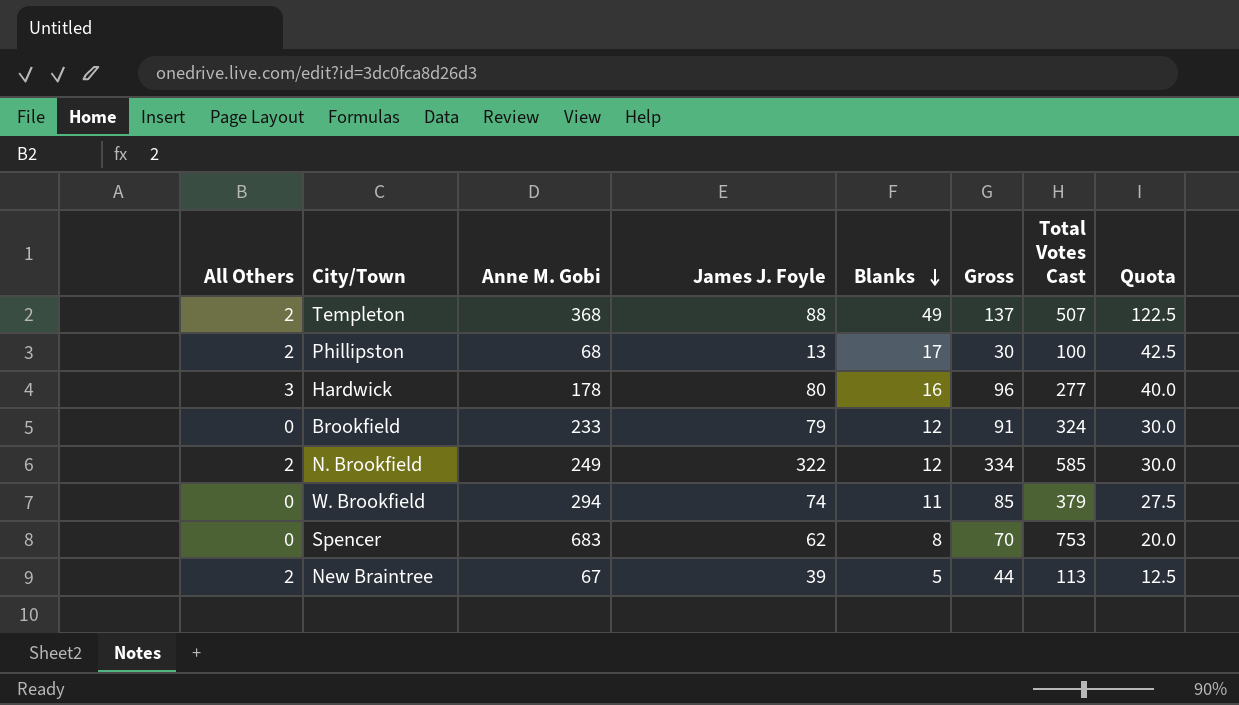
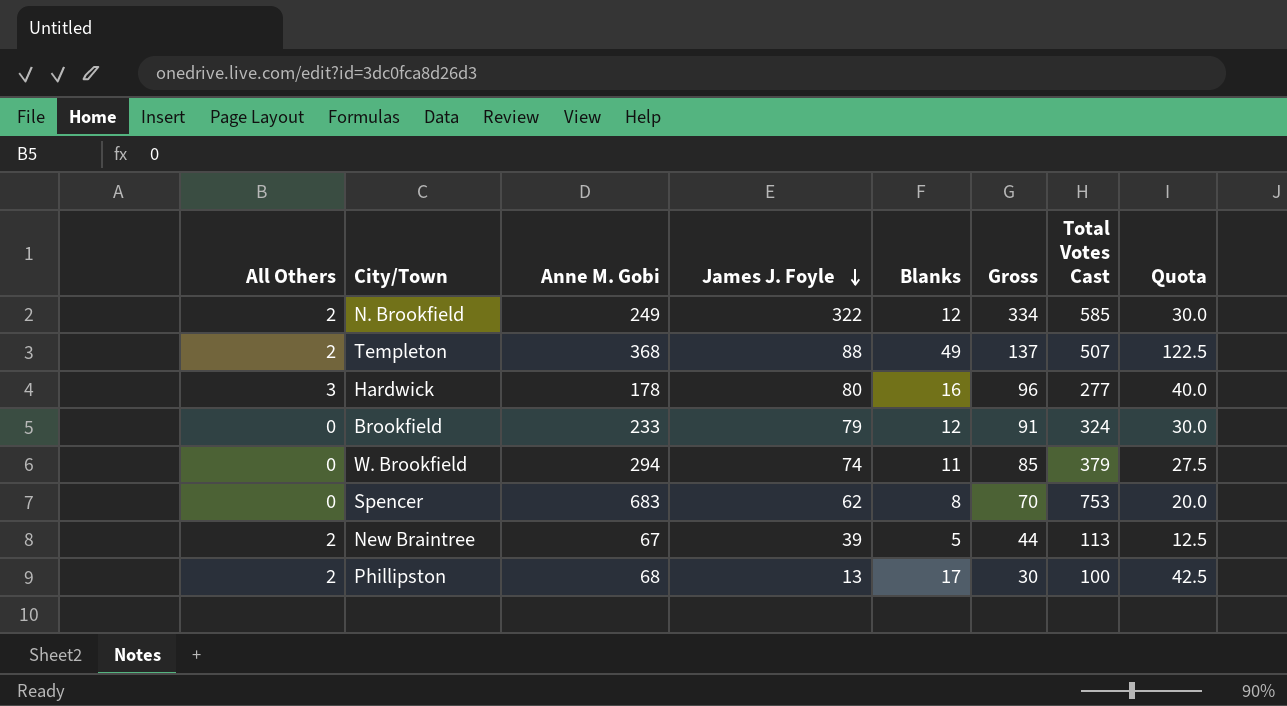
row order: Blanks descending -> James J. Foyle descending

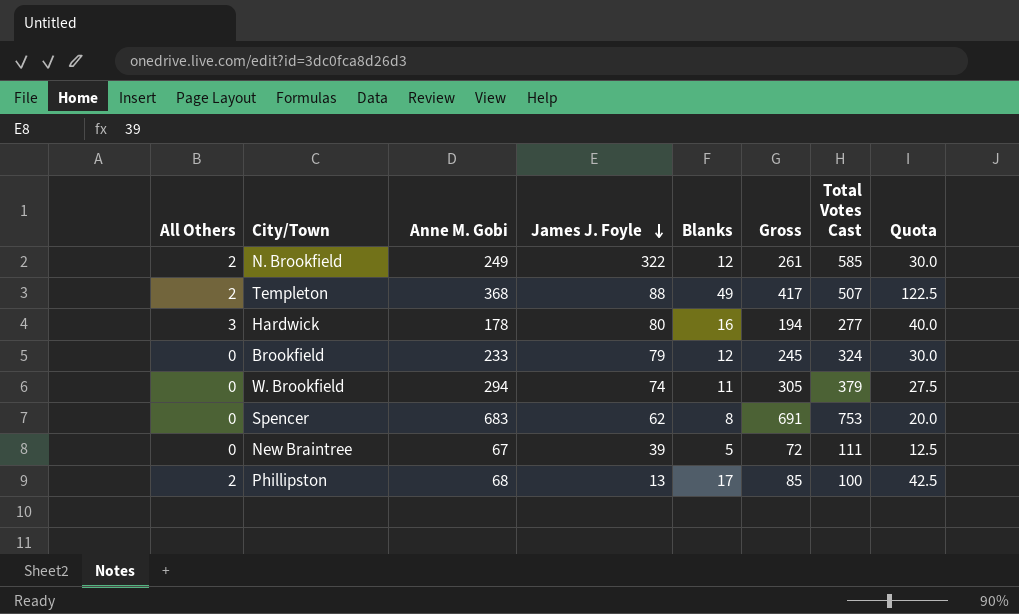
column Gross | formula: [James J. Foyle] + [Blanks] -> [Anne M. Gobi] + [Blanks]
New Braintree | All Others: 2 -> 0
New Braintree | Total Votes Cast: 113 -> 111

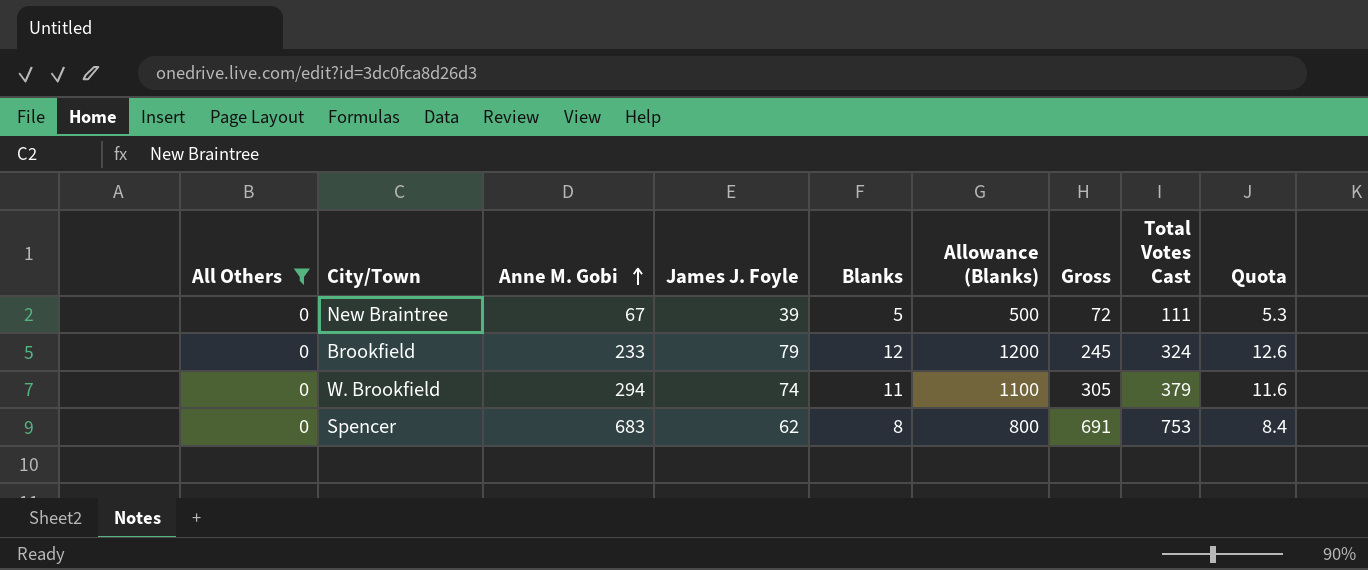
filter: none -> All Others = 0
row order: James J. Foyle descending -> Anne M. Gobi ascending
column Allowance (Blanks) | formula: none -> [Blanks] * 100
column Quota | formula: [Blanks] * 2.5 -> [Blanks] * 1.05

